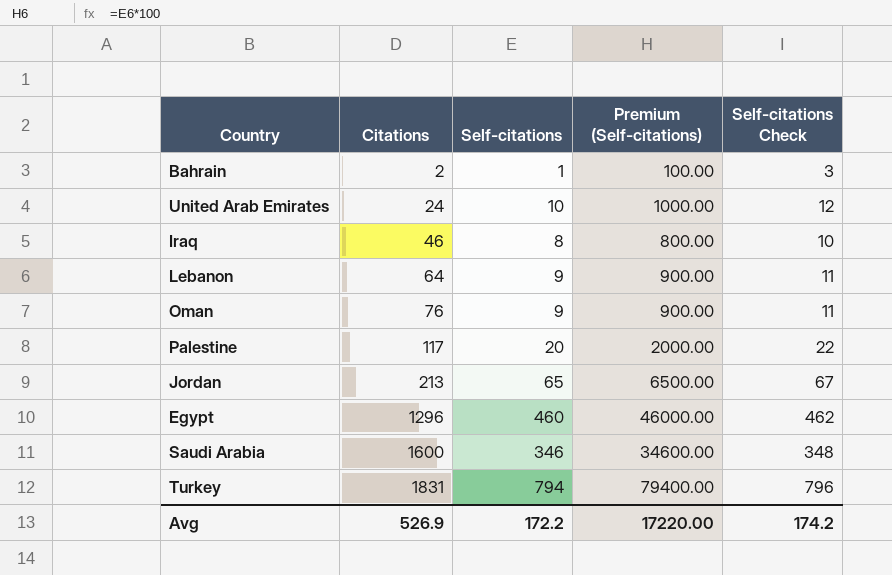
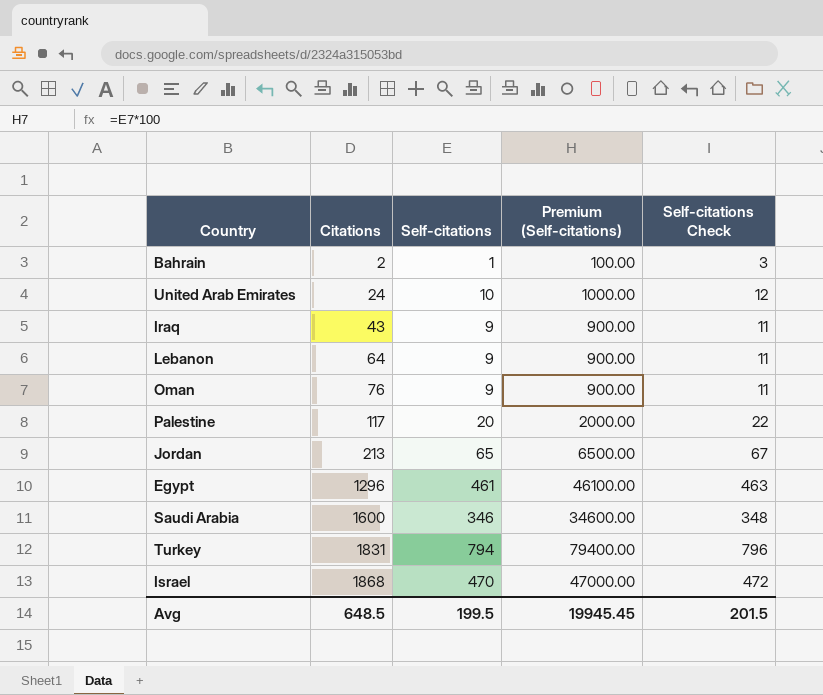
Iraq | Citations: 46 -> 43
Iraq | Self-citations: 8 -> 9
Iraq | Premium (Self-citations): 800.00 -> 900.00
Iraq | Self-citations Check: 10 -> 11
Egypt | Self-citations: 460 -> 461
Egypt | Premium (Self-citations): 46000.00 -> 46100.00
Egypt | Self-citations Check: 462 -> 463
row Israel: none -> 1868 | 470 | 47000.00 | 472
Avg | Citations: 526.9 -> 648.5
Avg | Self-citations: 172.2 -> 199.5
Avg | Premium (Self-citations): 17220.00 -> 19945.45
Avg | Self-citations Check: 174.2 -> 201.5

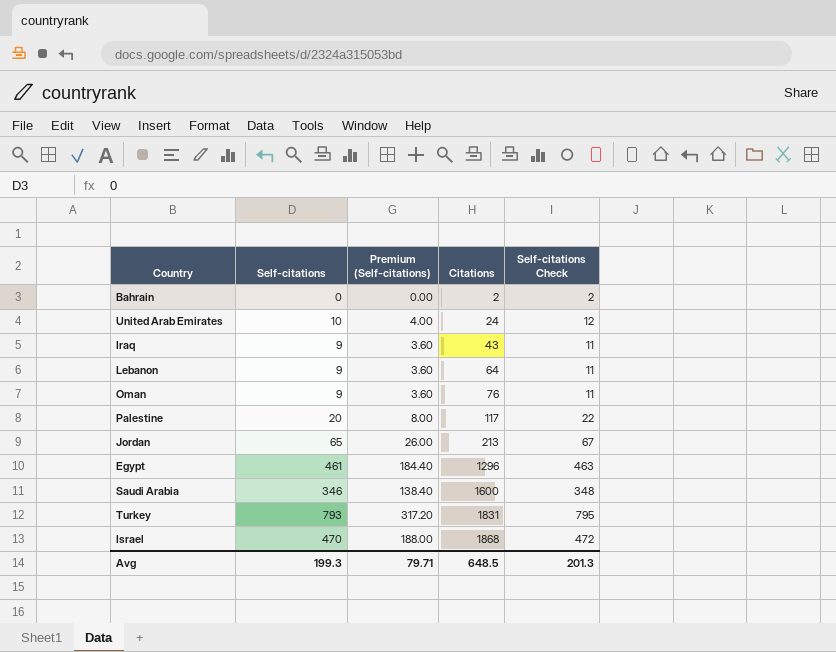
column Premium (Self-citations) | formula: [Self-citations] * 100 -> [Self-citations] * 0.4
column Citations | position: 2 -> 4
Bahrain | Self-citations: 1 -> 0
Bahrain | Self-citations Check: 3 -> 2
Turkey | Self-citations: 794 -> 793
Turkey | Self-citations Check: 796 -> 795
Avg | Self-citations: 199.5 -> 199.3
Avg | Premium (Self-citations): 19945.45 -> 79.71
Avg | Self-citations Check: 201.5 -> 201.3

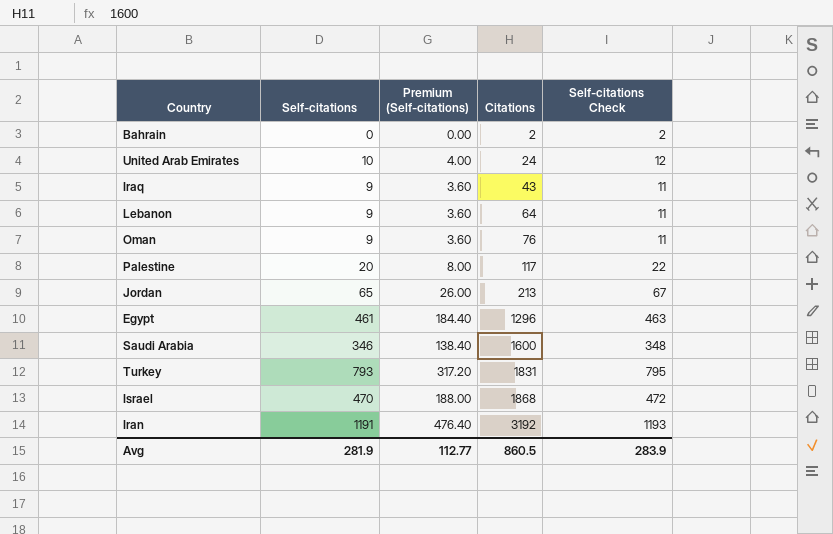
row Iran: none -> 1191 | 476.40 | 3192 | 1193
Avg | Self-citations: 199.3 -> 281.9
Avg | Premium (Self-citations): 79.71 -> 112.77
Avg | Citations: 648.5 -> 860.5
Avg | Self-citations Check: 201.3 -> 283.9

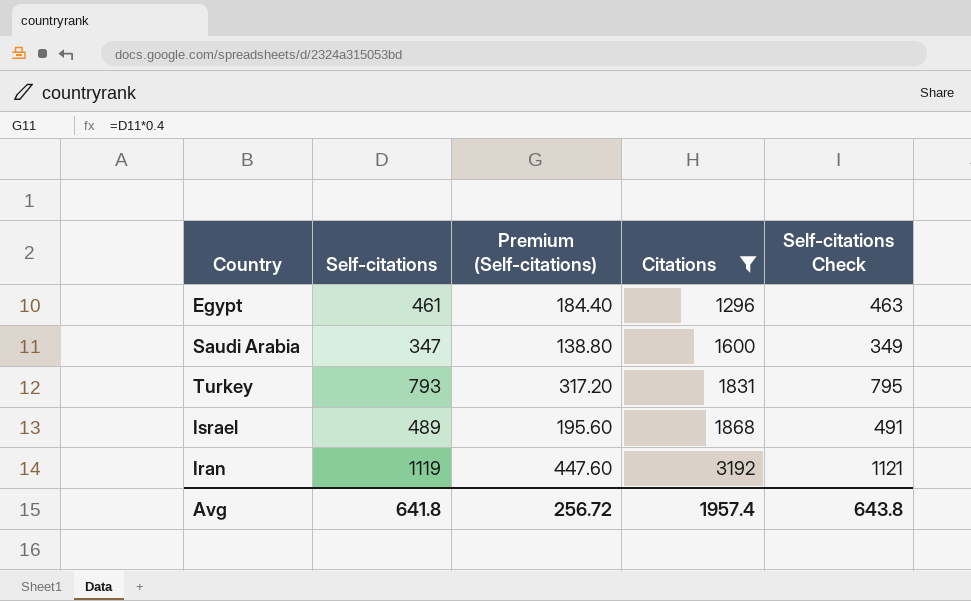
filter: none -> Citations >= 1296
Saudi Arabia | Self-citations: 346 -> 347
Saudi Arabia | Premium (Self-citations): 138.40 -> 138.80
Saudi Arabia | Self-citations Check: 348 -> 349
Israel | Self-citations: 470 -> 489
Israel | Premium (Self-citations): 188.00 -> 195.60
Israel | Self-citations Check: 472 -> 491
Iran | Self-citations: 1191 -> 1119
Iran | Premium (Self-citations): 476.40 -> 447.60
Iran | Self-citations Check: 1193 -> 1121
Avg | Self-citations: 281.9 -> 641.8
Avg | Premium (Self-citations): 112.77 -> 256.72
Avg | Citations: 860.5 -> 1957.4
Avg | Self-citations Check: 283.9 -> 643.8

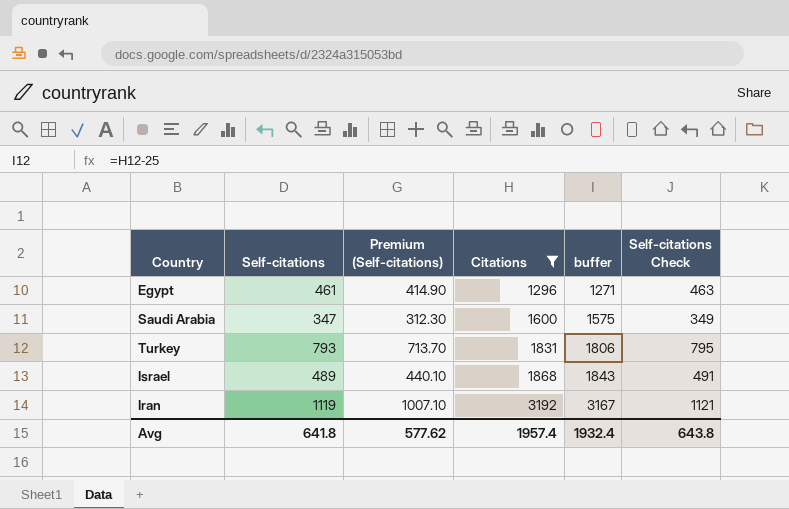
column Premium (Self-citations) | formula: [Self-citations] * 0.4 -> [Self-citations] * 0.9
column buffer | formula: none -> [Citations] - 25
Avg | Premium (Self-citations): 256.72 -> 577.62

